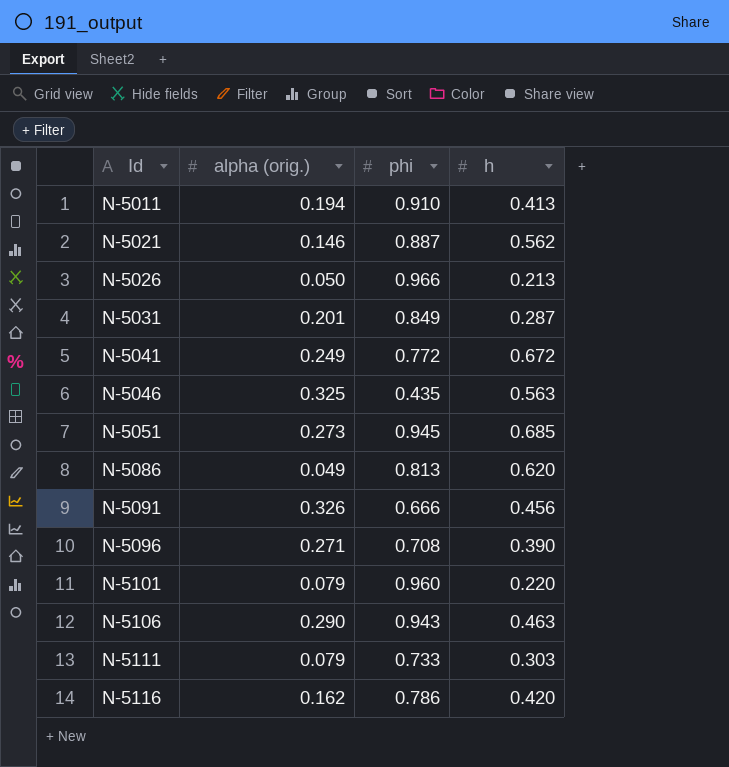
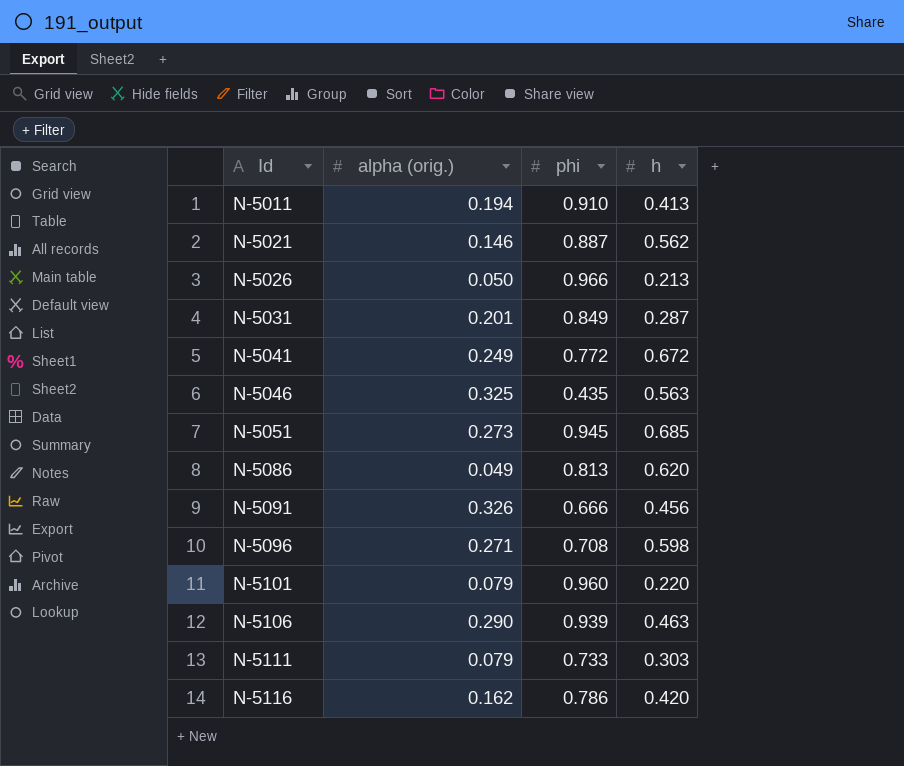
N-5096 | h: 0.390 -> 0.598
N-5106 | phi: 0.943 -> 0.939

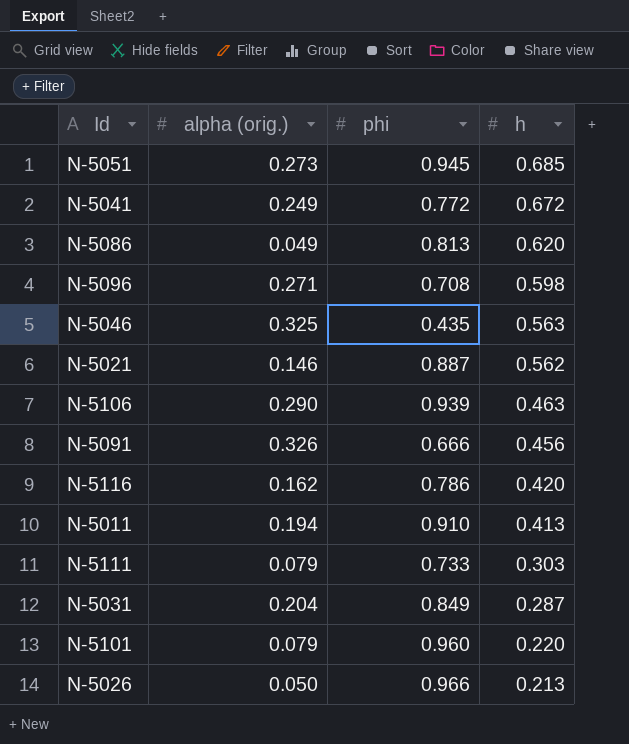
row order: Id ascending -> h descending
N-5031 | alpha (orig.): 0.201 -> 0.204

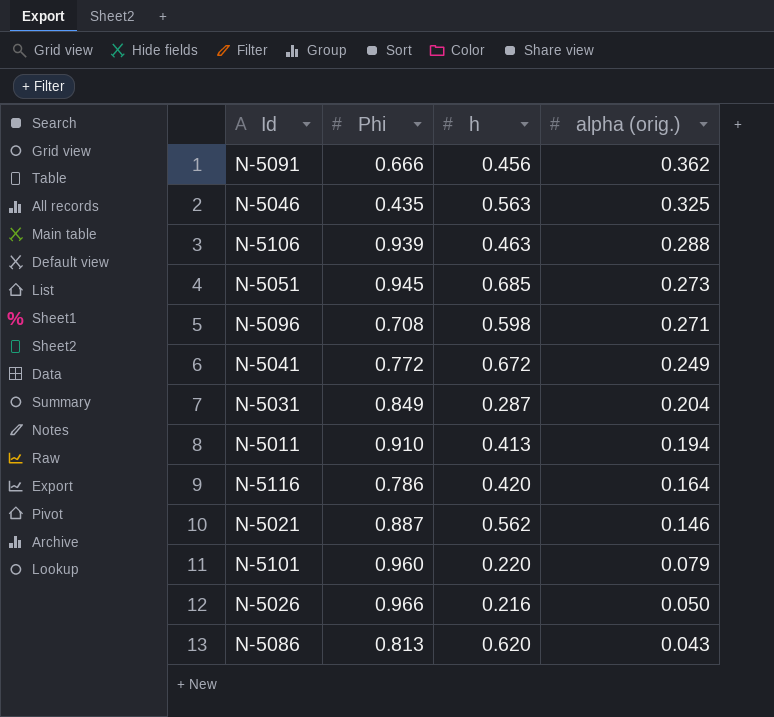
row order: h descending -> alpha (orig.) descending
column name: phi -> Phi
column alpha (orig.) | position: 2 -> 4
row N-5111: 0.079 | 0.733 | 0.303 -> none
N-5091 | alpha (orig.): 0.326 -> 0.362
N-5106 | alpha (orig.): 0.290 -> 0.288
N-5116 | alpha (orig.): 0.162 -> 0.164
N-5026 | h: 0.213 -> 0.216
N-5086 | alpha (orig.): 0.049 -> 0.043

